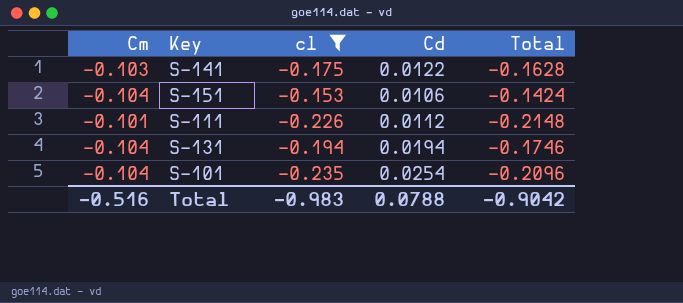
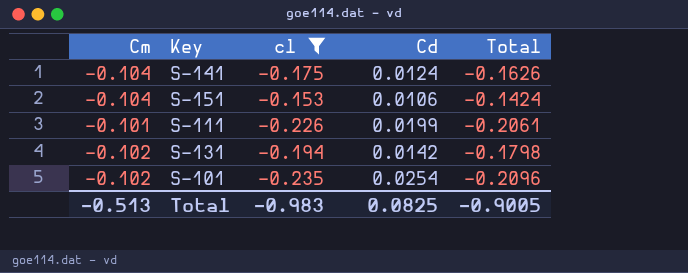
S-141 | Cm: -0.103 -> -0.104
S-141 | Cd: 0.0122 -> 0.0124
S-141 | Total: -0.1628 -> -0.1626
S-111 | Cd: 0.0112 -> 0.0199
S-111 | Total: -0.2148 -> -0.2061
S-131 | Cm: -0.104 -> -0.102
S-131 | Cd: 0.0194 -> 0.0142
S-131 | Total: -0.1746 -> -0.1798
S-101 | Cm: -0.104 -> -0.102
Total | Cm: -0.516 -> -0.513
Total | Cd: 0.0788 -> 0.0825
Total | Total: -0.9042 -> -0.9005

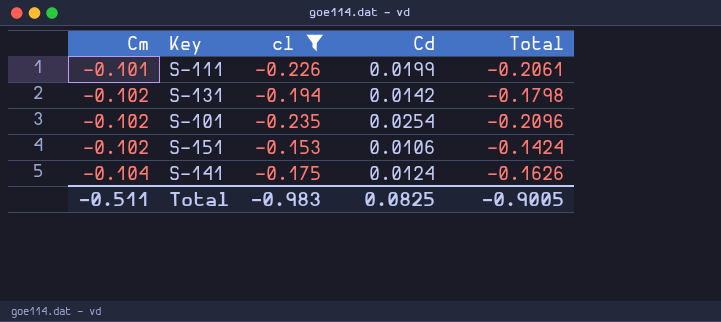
row order: none -> Cm descending
S-151 | Cm: -0.104 -> -0.102
Total | Cm: -0.513 -> -0.511

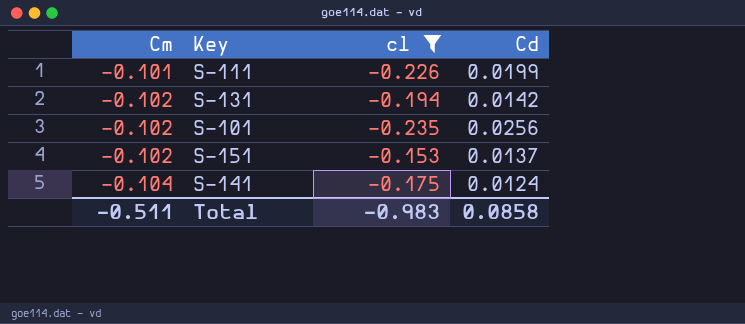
column Total | formula: [cl] + [Cd] -> none
S-101 | Cd: 0.0254 -> 0.0256
S-151 | Cd: 0.0106 -> 0.0137
Total | Cd: 0.0825 -> 0.0858

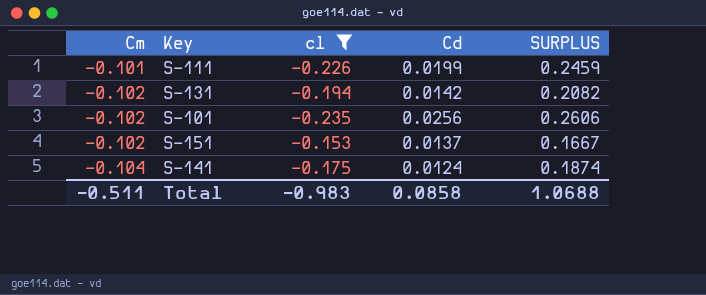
column SURPLUS | formula: none -> [Cd] - [cl]

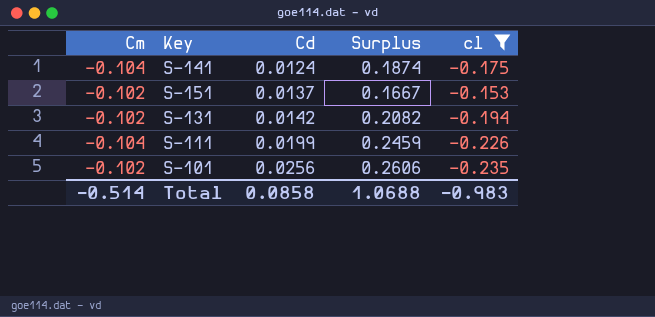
row order: Cm descending -> Cd ascending
column name: SURPLUS -> Surplus
column cl | position: 3 -> 5
S-111 | Cm: -0.101 -> -0.104
Total | Cm: -0.511 -> -0.514

